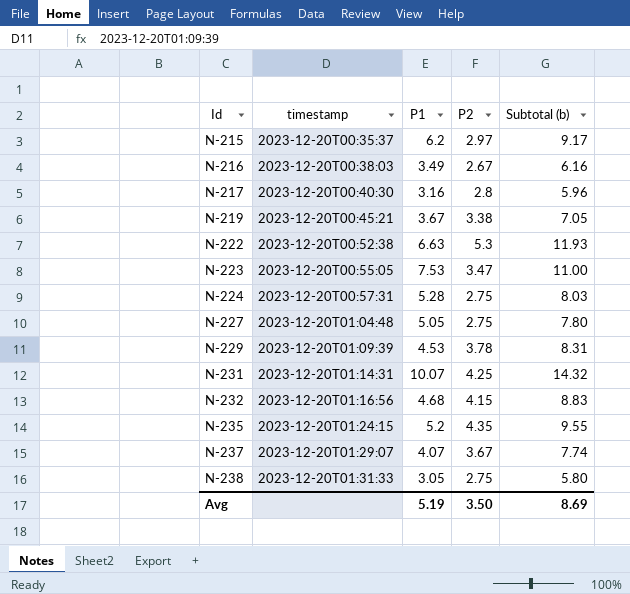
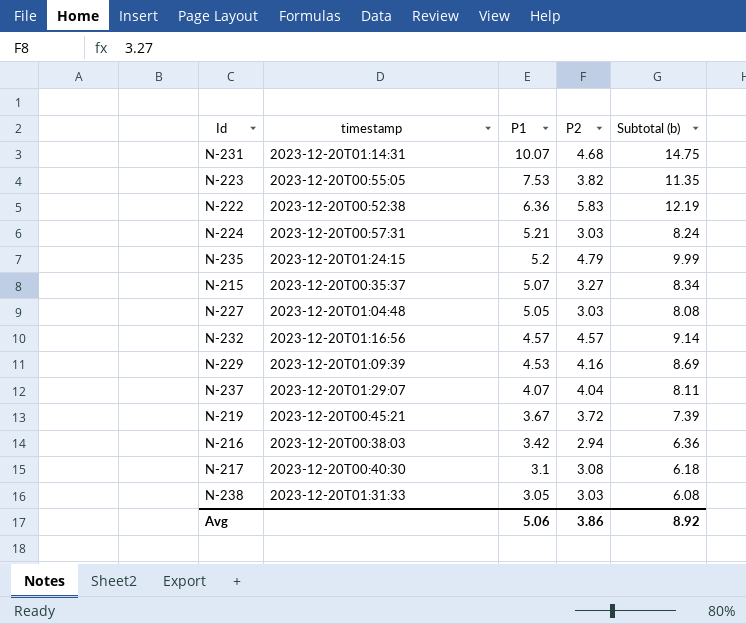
row order: Id ascending -> P1 descending
N-231 | P2: 4.25 -> 4.68
N-231 | Subtotal (b): 14.32 -> 14.75
N-223 | P2: 3.47 -> 3.82
N-223 | Subtotal (b): 11.00 -> 11.35
N-222 | P1: 6.63 -> 6.36
N-222 | P2: 5.3 -> 5.83
N-222 | Subtotal (b): 11.93 -> 12.19
N-224 | P1: 5.28 -> 5.21
N-224 | P2: 2.75 -> 3.03
N-224 | Subtotal (b): 8.03 -> 8.24
N-235 | P2: 4.35 -> 4.79
N-235 | Subtotal (b): 9.55 -> 9.99
N-215 | P1: 6.2 -> 5.07
N-215 | P2: 2.97 -> 3.27
N-215 | Subtotal (b): 9.17 -> 8.34
N-227 | P2: 2.75 -> 3.03
N-227 | Subtotal (b): 7.80 -> 8.08
N-232 | P1: 4.68 -> 4.57
N-232 | P2: 4.15 -> 4.57
N-232 | Subtotal (b): 8.83 -> 9.14
N-229 | P2: 3.78 -> 4.16
N-229 | Subtotal (b): 8.31 -> 8.69
N-237 | P2: 3.67 -> 4.04
N-237 | Subtotal (b): 7.74 -> 8.11
N-219 | P2: 3.38 -> 3.72
N-219 | Subtotal (b): 7.05 -> 7.39
N-216 | P1: 3.49 -> 3.42
N-216 | P2: 2.67 -> 2.94
N-216 | Subtotal (b): 6.16 -> 6.36
N-217 | P1: 3.16 -> 3.1
N-217 | P2: 2.8 -> 3.08
N-217 | Subtotal (b): 5.96 -> 6.18
N-238 | P2: 2.75 -> 3.03
N-238 | Subtotal (b): 5.80 -> 6.08
Avg | P1: 5.19 -> 5.06
Avg | P2: 3.50 -> 3.86
Avg | Subtotal (b): 8.69 -> 8.92

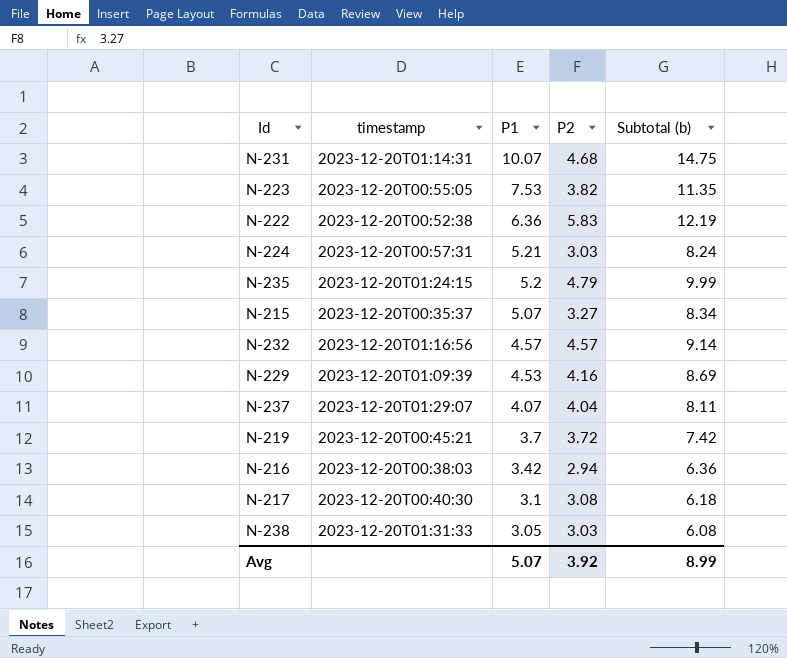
row N-227: 2023-12-20T01:04:48 | 5.05 | 3.03 | 8.08 -> none
N-219 | P1: 3.67 -> 3.7
N-219 | Subtotal (b): 7.39 -> 7.42
Avg | P1: 5.06 -> 5.07
Avg | P2: 3.86 -> 3.92
Avg | Subtotal (b): 8.92 -> 8.99

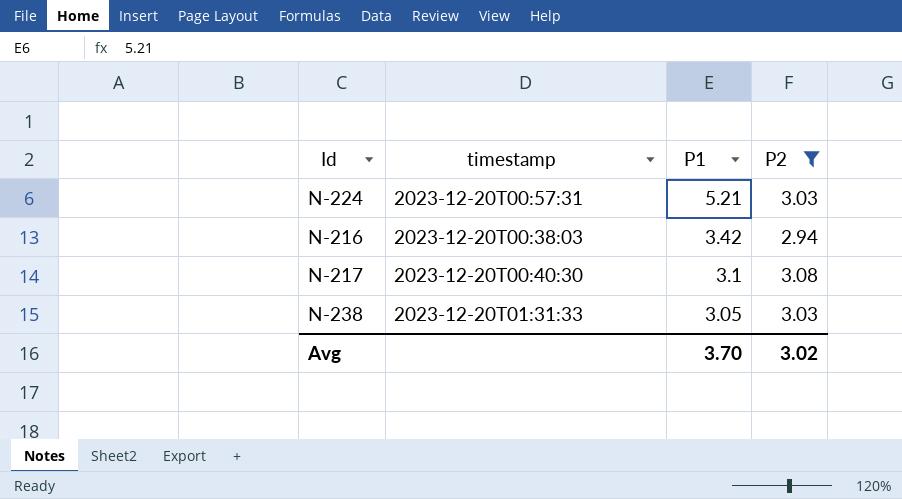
filter: none -> P2 <= 3.08
column Subtotal (b) | formula: [P1] + [P2] -> none
Avg | P1: 5.07 -> 3.70
Avg | P2: 3.92 -> 3.02

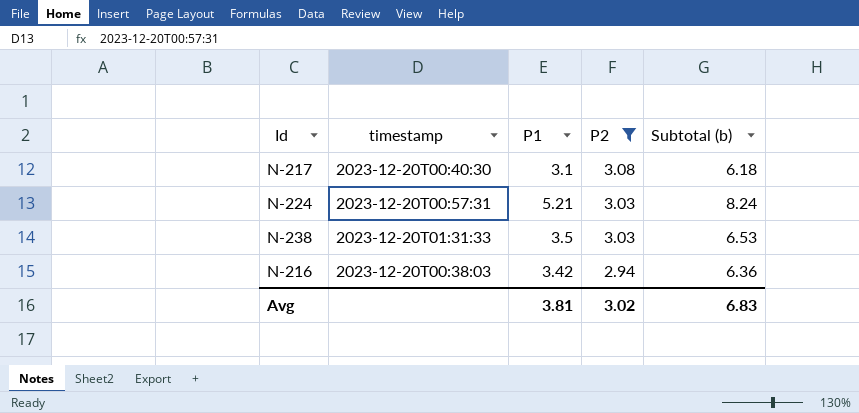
row order: P1 descending -> P2 descending
column Subtotal (b) | formula: none -> [P1] + [P2]
N-238 | P1: 3.05 -> 3.5
Avg | P1: 3.70 -> 3.81

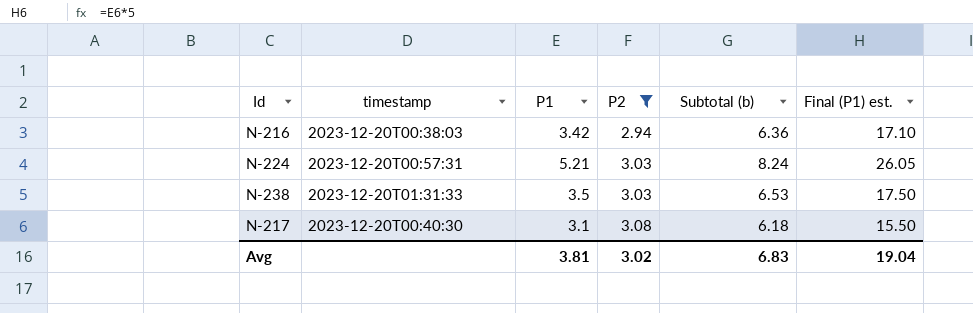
row order: P2 descending -> P2 ascending
column Final (P1) est. | formula: none -> [P1] * 5

